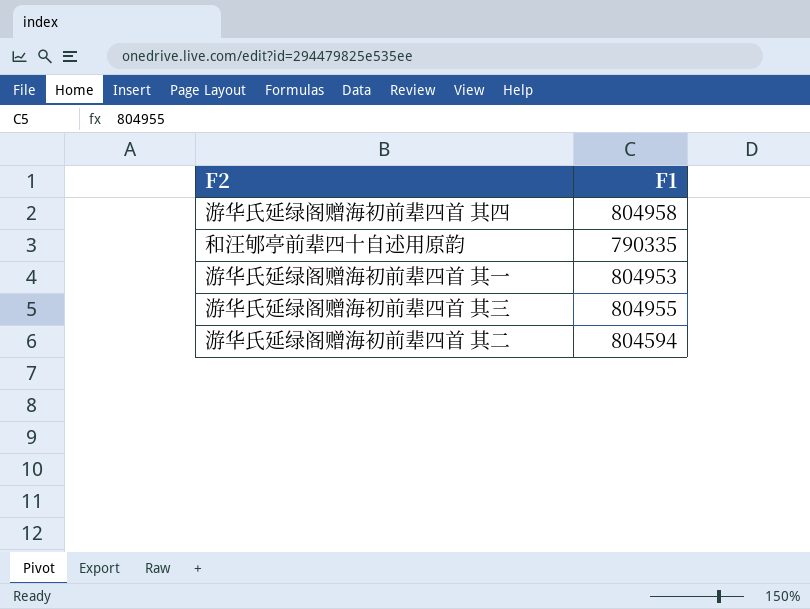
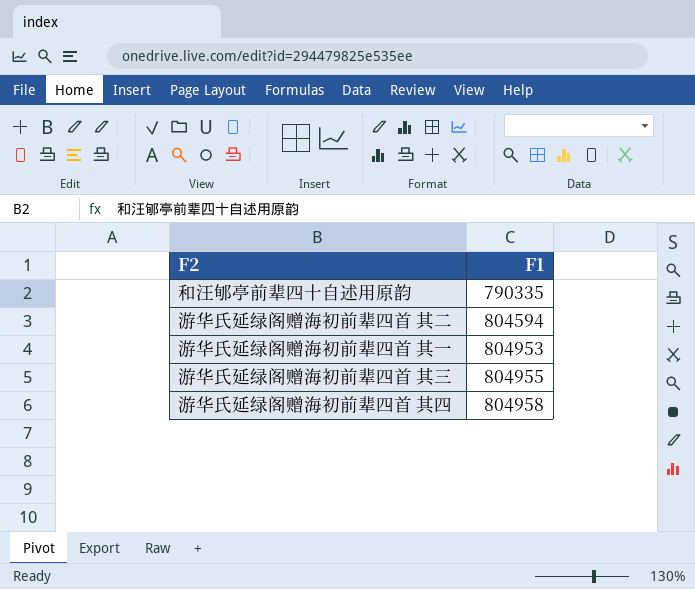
row order: none -> F1 ascending

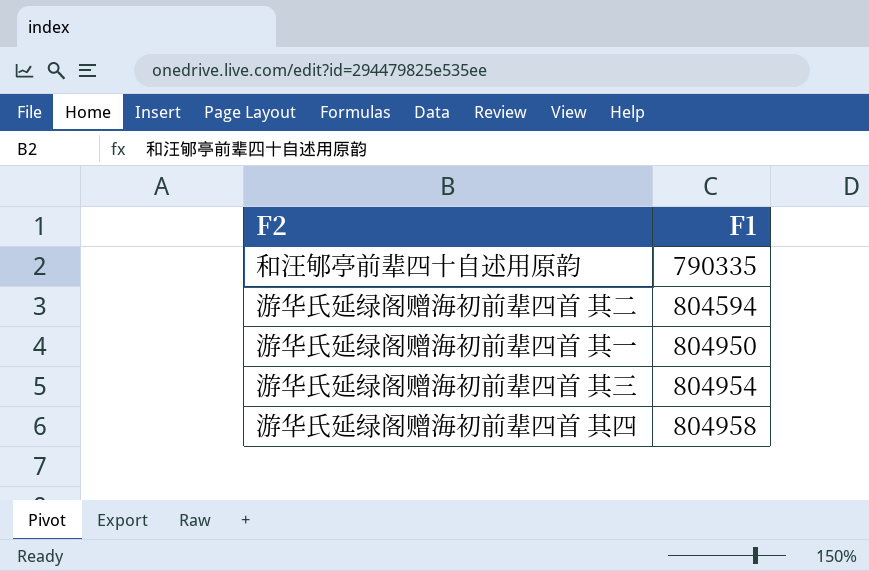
游华氏延绿阁赠海初前辈四首 其一 | F1: 804953 -> 804950
游华氏延绿阁赠海初前辈四首 其三 | F1: 804955 -> 804954

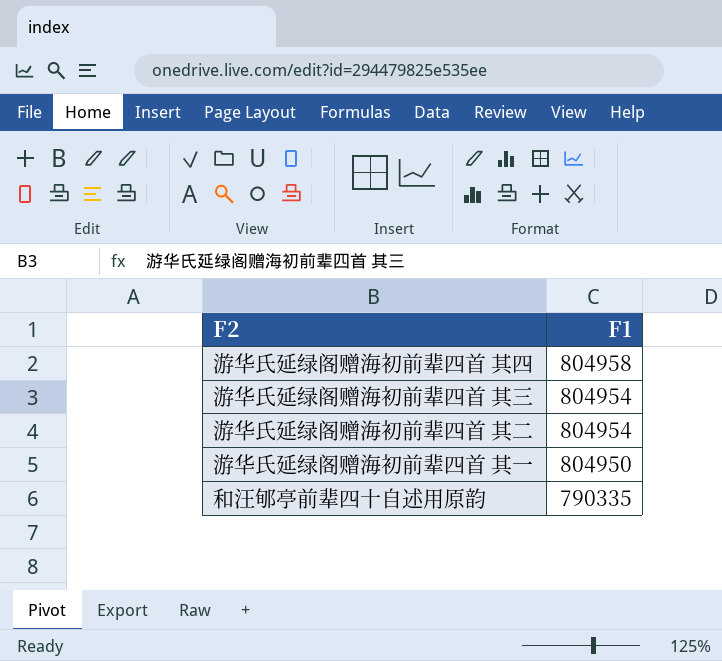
row order: F1 ascending -> F1 descending
游华氏延绿阁赠海初前辈四首 其二 | F1: 804594 -> 804954

